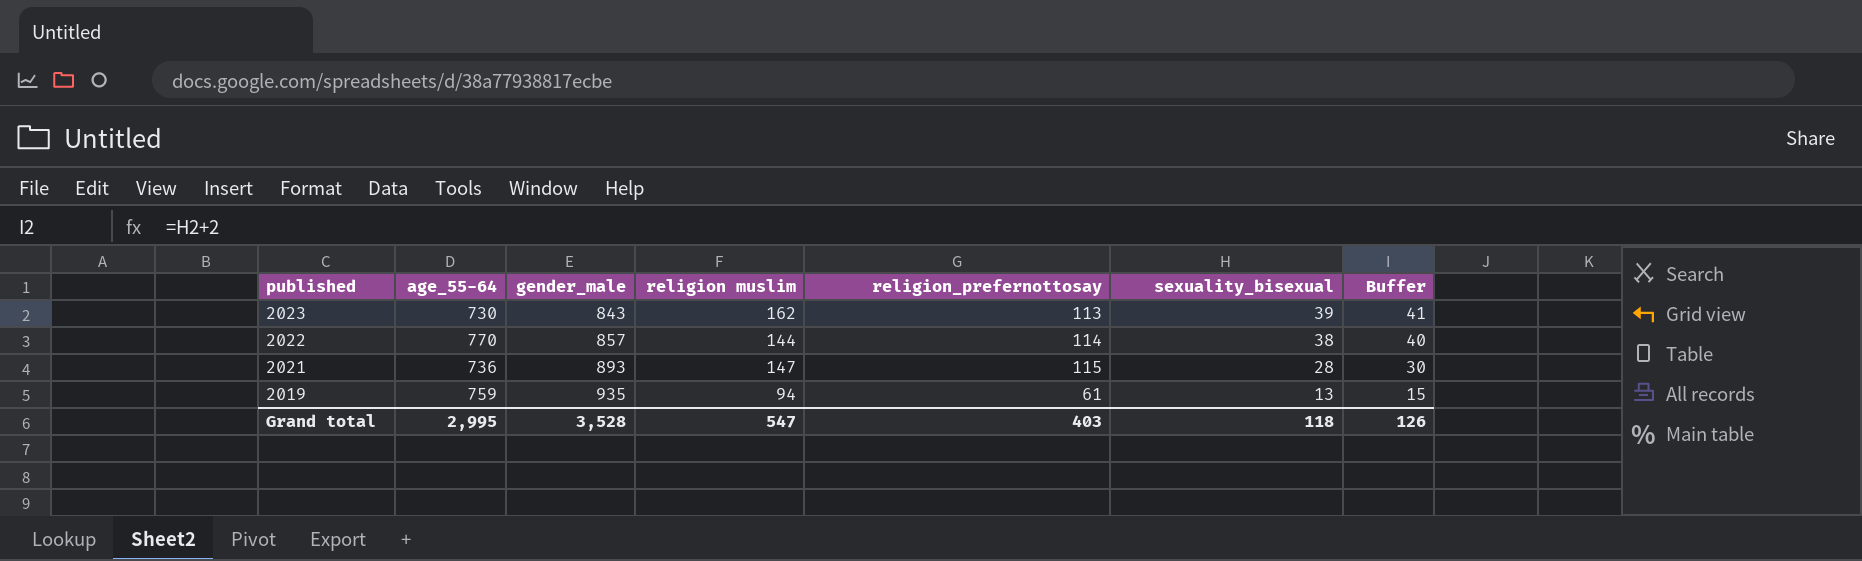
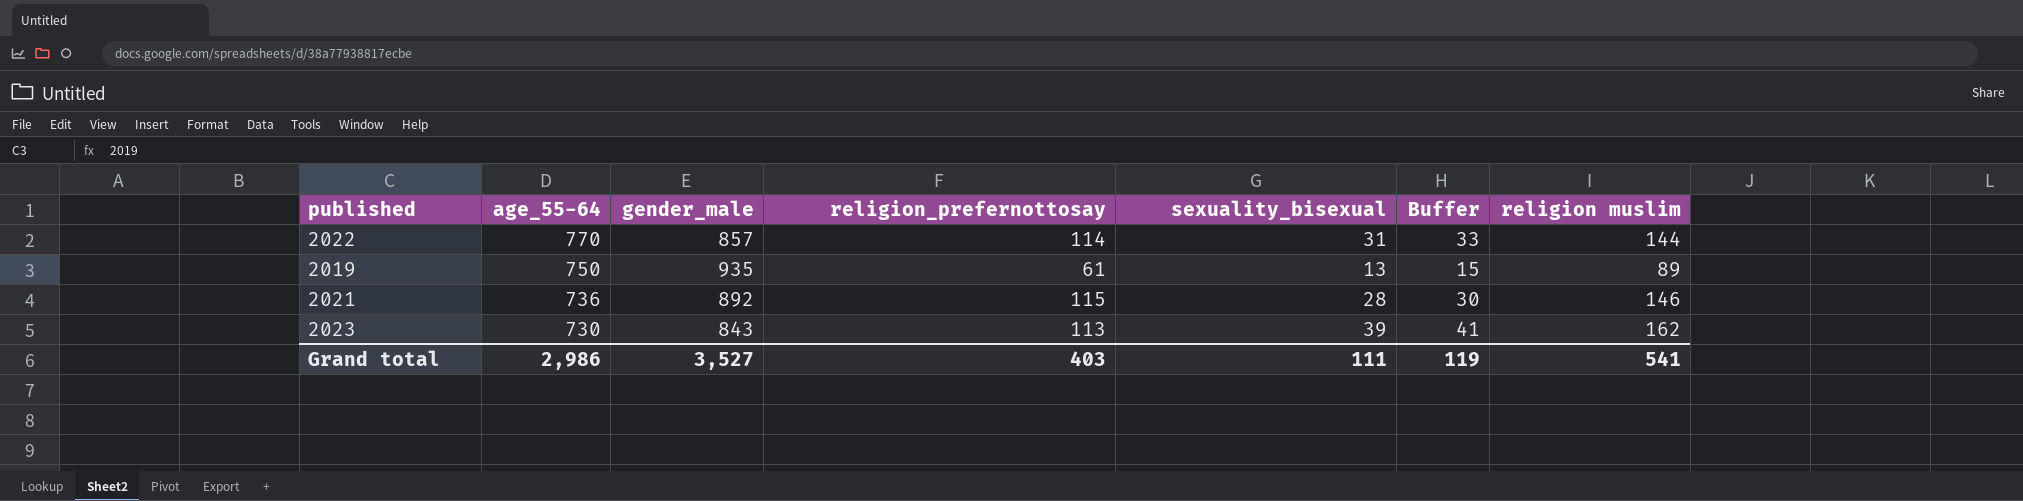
row order: published descending -> age_55-64 descending
column religion muslim | position: 4 -> 7
2022 | sexuality_bisexual: 38 -> 31
2022 | Buffer: 40 -> 33
2019 | age_55-64: 759 -> 750
2019 | religion muslim: 94 -> 89
2021 | gender_male: 893 -> 892
2021 | religion muslim: 147 -> 146
Grand total | age_55-64: 2,995 -> 2,986
Grand total | gender_male: 3,528 -> 3,527
Grand total | sexuality_bisexual: 118 -> 111
Grand total | Buffer: 126 -> 119
Grand total | religion muslim: 547 -> 541

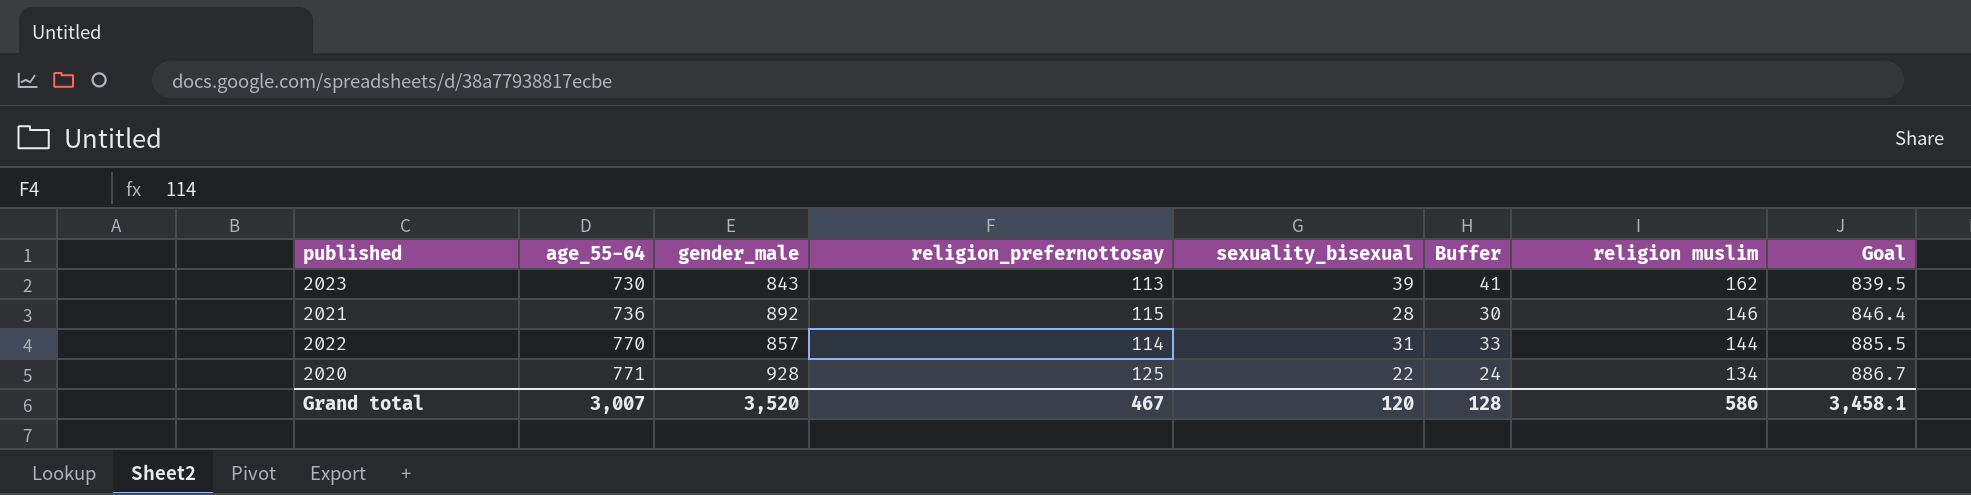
row order: age_55-64 descending -> age_55-64 ascending
column Goal | formula: none -> [age_55-64] * 1.15
row 2019: 750 | 935 | 61 | 13 | 15 | 89 -> none
row 2020: none -> 771 | 928 | 125 | 22 | 24 | 134 | 886.7
Grand total | age_55-64: 2,986 -> 3,007
Grand total | gender_male: 3,527 -> 3,520
Grand total | religion_prefernottosay: 403 -> 467
Grand total | sexuality_bisexual: 111 -> 120
Grand total | Buffer: 119 -> 128
Grand total | religion muslim: 541 -> 586

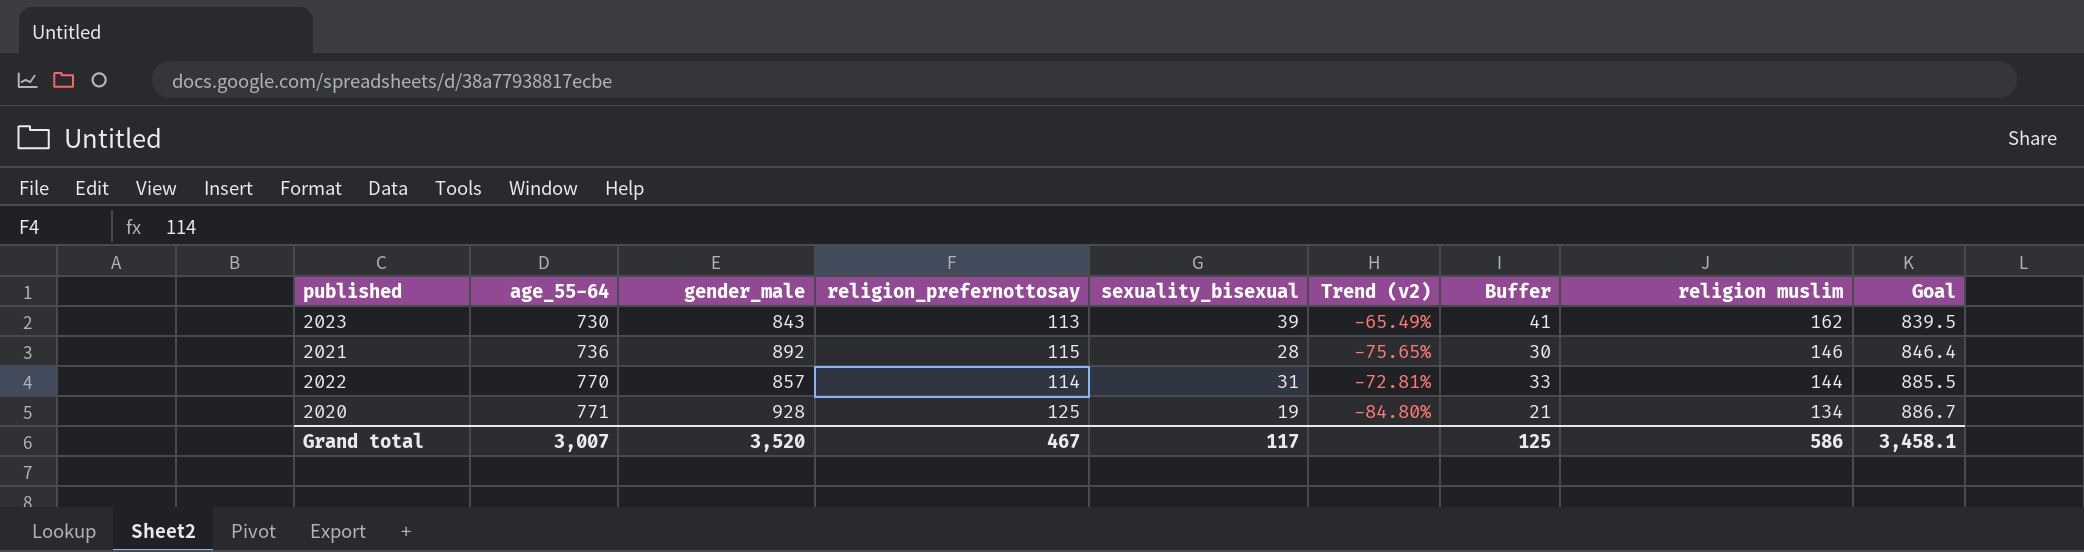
column Trend (v2) | formula: none -> ([sexuality_bisexual] - [religion_prefernottosay]) / [religion_prefernottosay]
2020 | sexuality_bisexual: 22 -> 19
2020 | Buffer: 24 -> 21
Grand total | sexuality_bisexual: 120 -> 117
Grand total | Buffer: 128 -> 125

